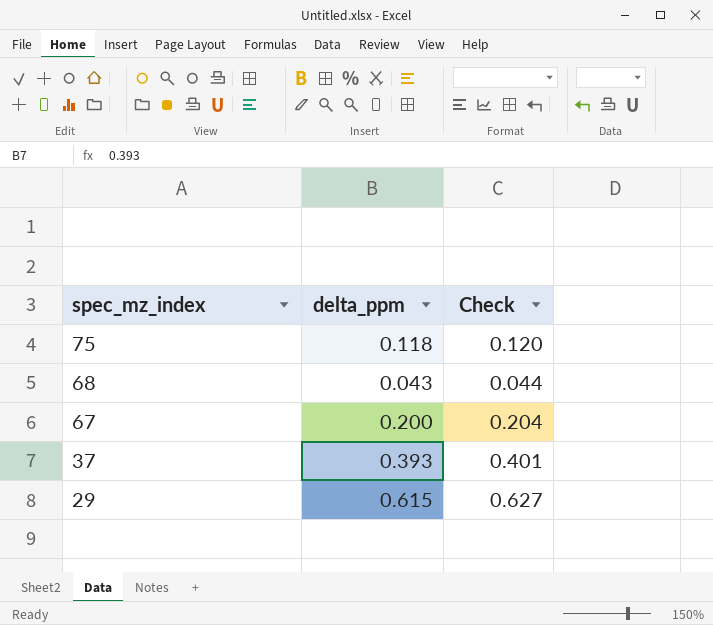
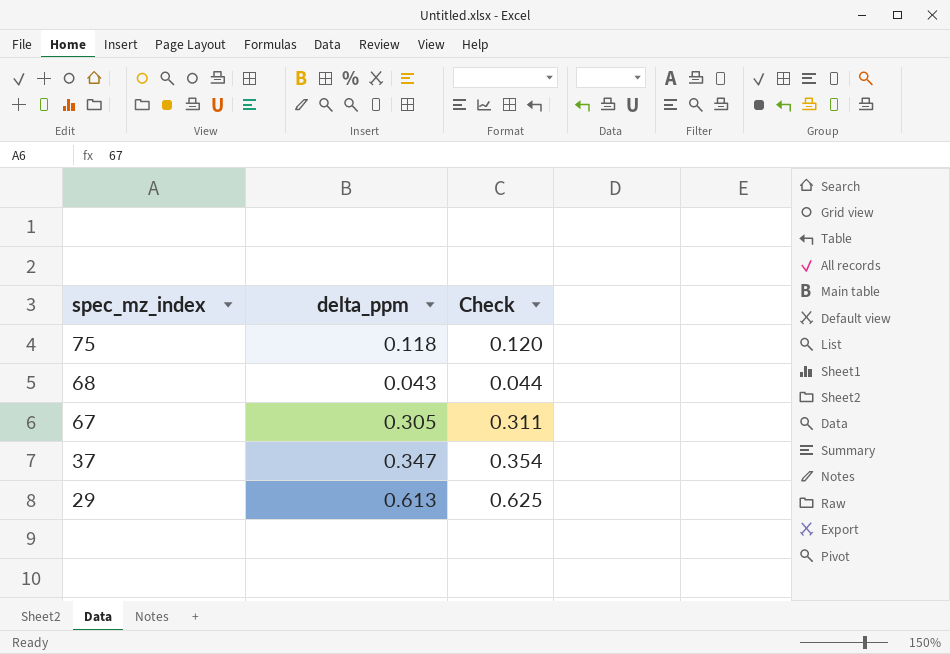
67 | delta_ppm: 0.200 -> 0.305
67 | Check: 0.204 -> 0.311
37 | delta_ppm: 0.393 -> 0.347
37 | Check: 0.401 -> 0.354
29 | delta_ppm: 0.615 -> 0.613
29 | Check: 0.627 -> 0.625

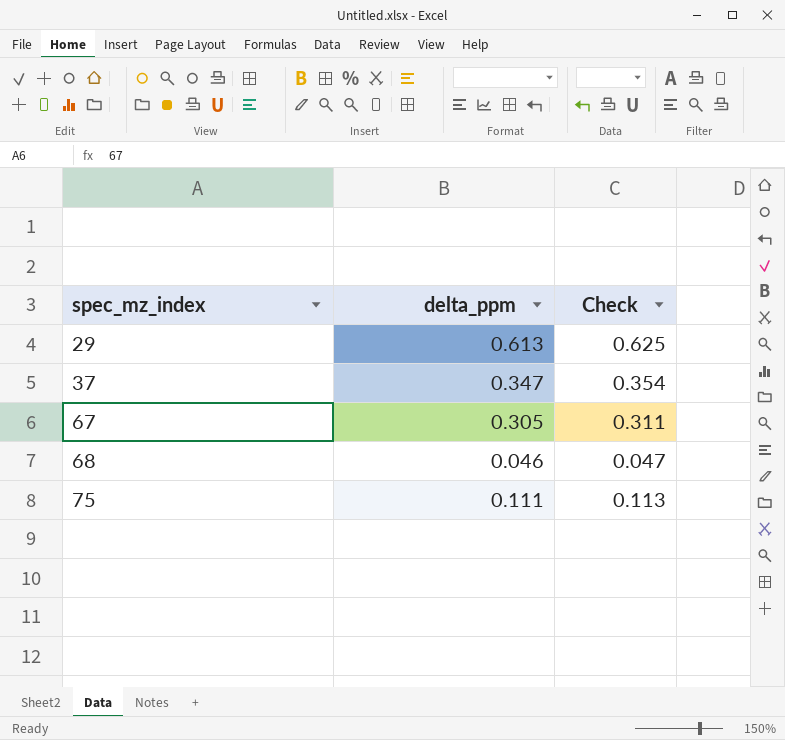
row order: spec_mz_index descending -> spec_mz_index ascending
68 | delta_ppm: 0.043 -> 0.046
68 | Check: 0.044 -> 0.047
75 | delta_ppm: 0.118 -> 0.111
75 | Check: 0.120 -> 0.113

